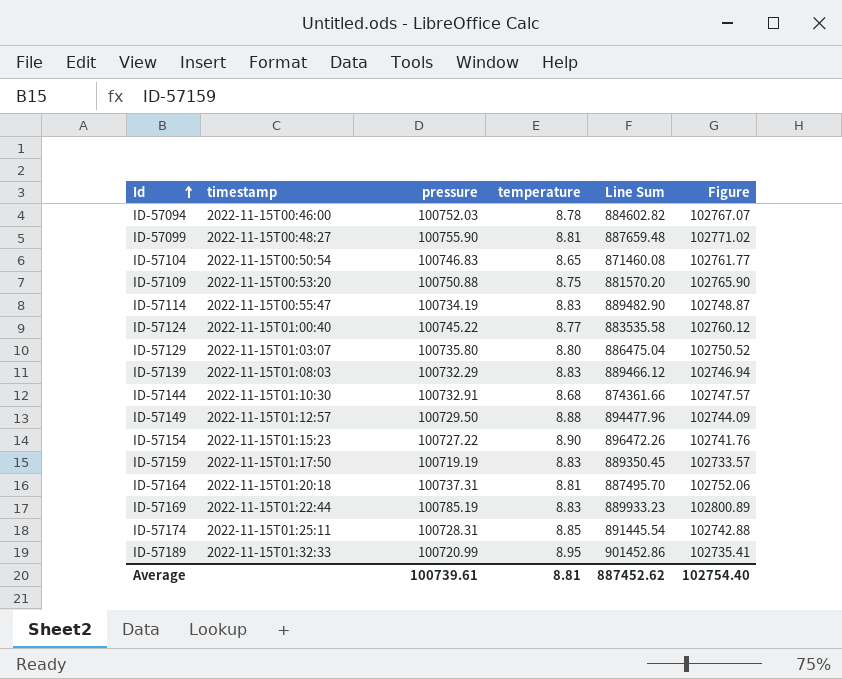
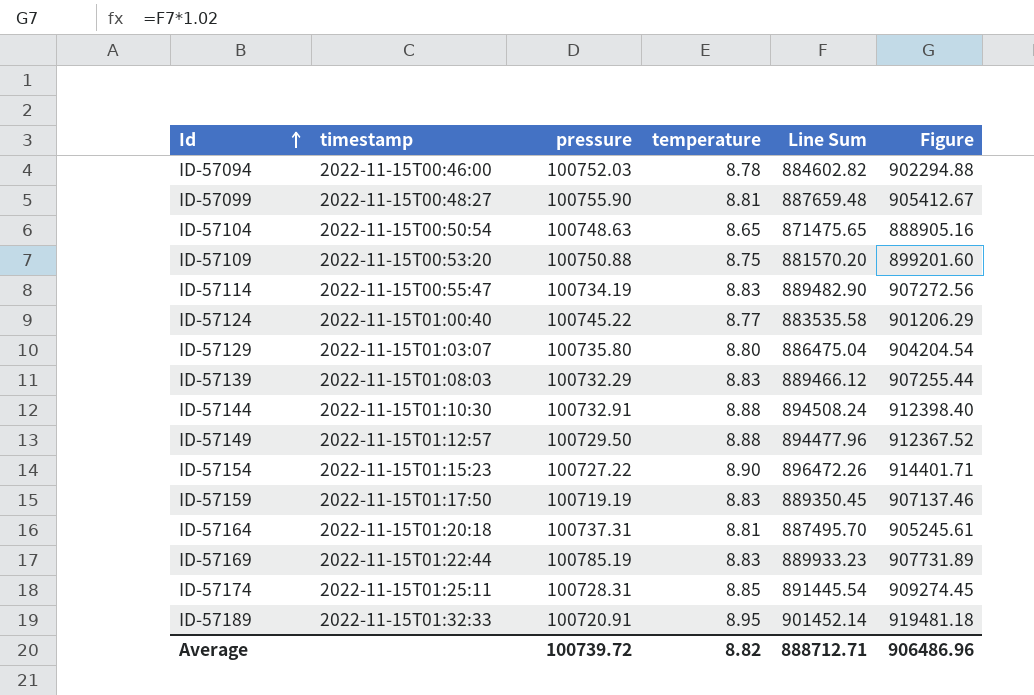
column Figure | formula: [pressure] * 1.02 -> [Line Sum] * 1.02
ID-57104 | pressure: 100746.83 -> 100748.63
ID-57104 | Line Sum: 871460.08 -> 871475.65
ID-57144 | temperature: 8.68 -> 8.88
ID-57144 | Line Sum: 874361.66 -> 894508.24
ID-57189 | pressure: 100720.99 -> 100720.91
ID-57189 | Line Sum: 901452.86 -> 901452.14
Average | pressure: 100739.61 -> 100739.72
Average | temperature: 8.81 -> 8.82
Average | Line Sum: 887452.62 -> 888712.71
Average | Figure: 102754.40 -> 906486.96

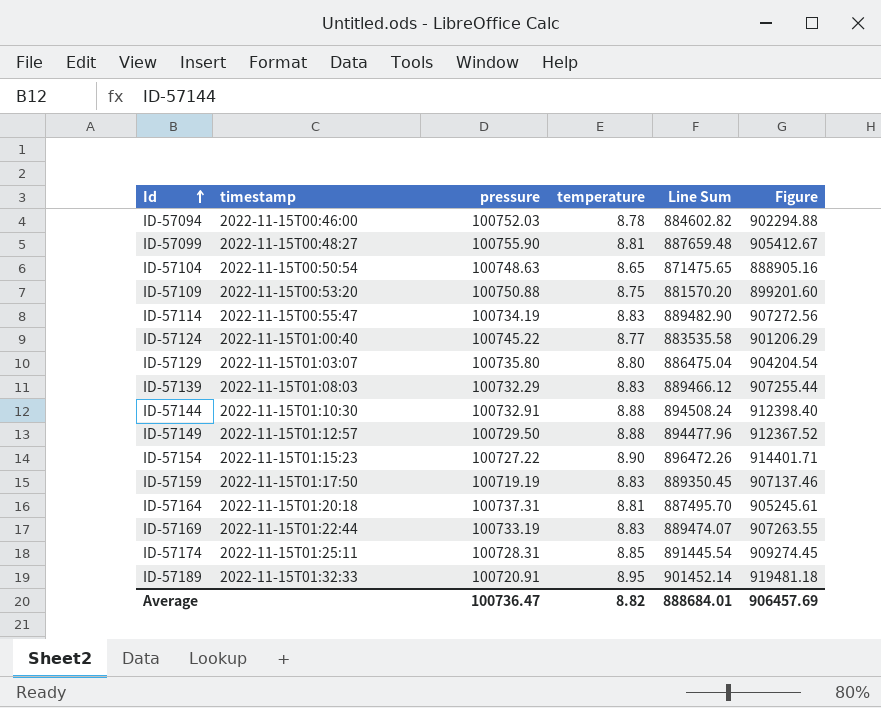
ID-57169 | pressure: 100785.19 -> 100733.19
ID-57169 | Line Sum: 889933.23 -> 889474.07
ID-57169 | Figure: 907731.89 -> 907263.55
Average | pressure: 100739.72 -> 100736.47
Average | Line Sum: 888712.71 -> 888684.01
Average | Figure: 906486.96 -> 906457.69

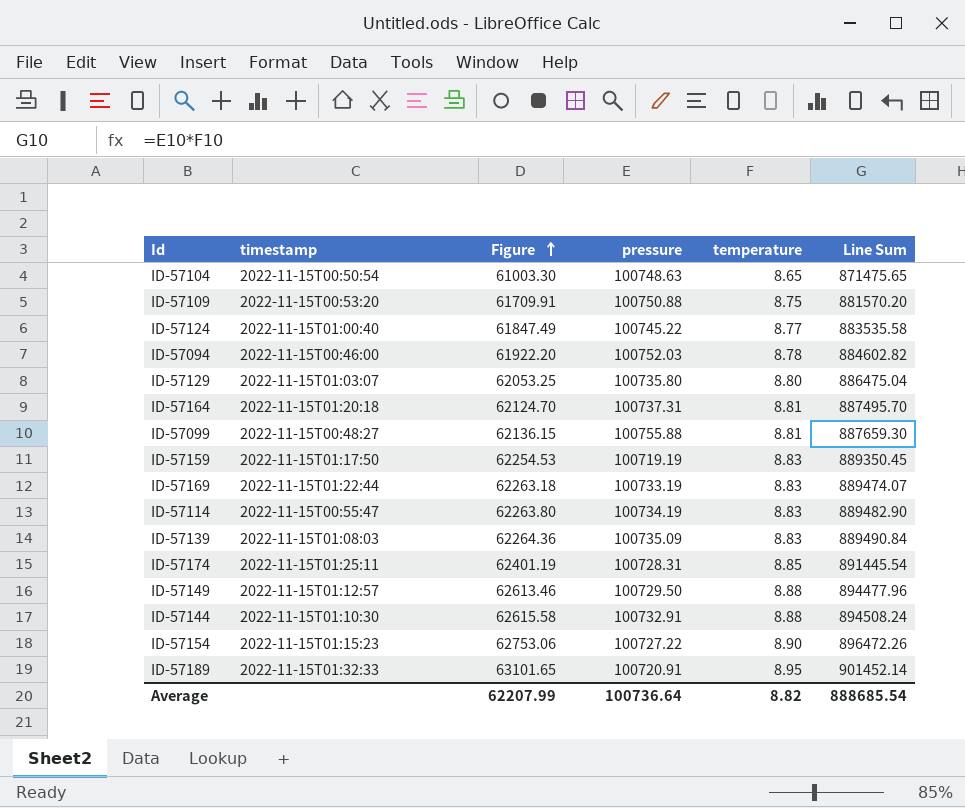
row order: Id ascending -> Figure ascending
column Figure | formula: [Line Sum] * 1.02 -> [Line Sum] * 0.07
column Figure | position: 6 -> 3
ID-57099 | pressure: 100755.90 -> 100755.88
ID-57099 | Line Sum: 887659.48 -> 887659.30
ID-57139 | pressure: 100732.29 -> 100735.09
ID-57139 | Line Sum: 889466.12 -> 889490.84
Average | Figure: 906457.69 -> 62207.99
Average | pressure: 100736.47 -> 100736.64
Average | Line Sum: 888684.01 -> 888685.54

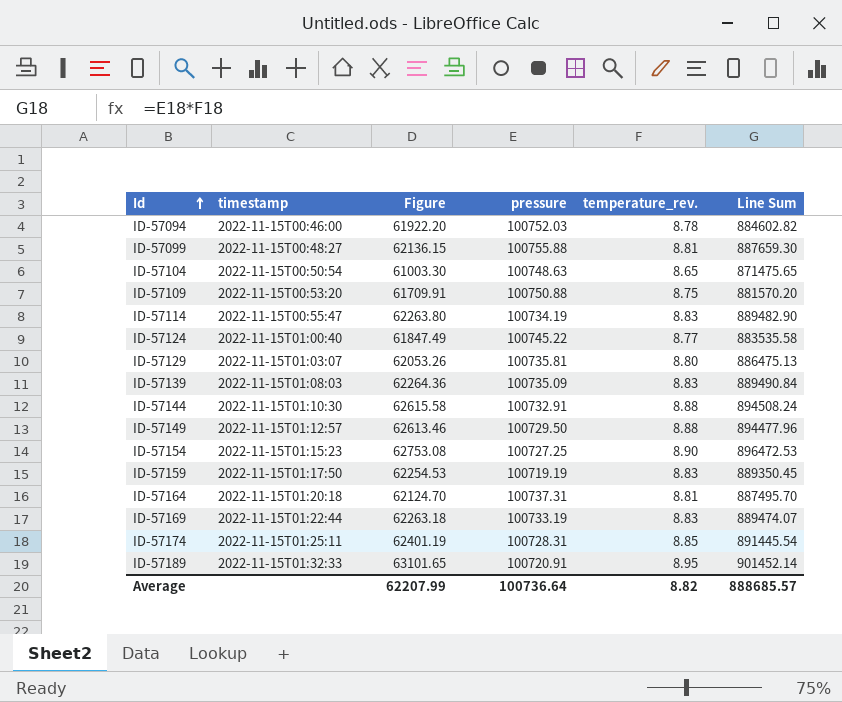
row order: Figure ascending -> Id ascending
column name: temperature -> temperature_rev.
ID-57129 | Figure: 62053.25 -> 62053.26
ID-57129 | pressure: 100735.80 -> 100735.81
ID-57129 | Line Sum: 886475.04 -> 886475.13
ID-57154 | Figure: 62753.06 -> 62753.08
ID-57154 | pressure: 100727.22 -> 100727.25
ID-57154 | Line Sum: 896472.26 -> 896472.53
Average | Line Sum: 888685.54 -> 888685.57

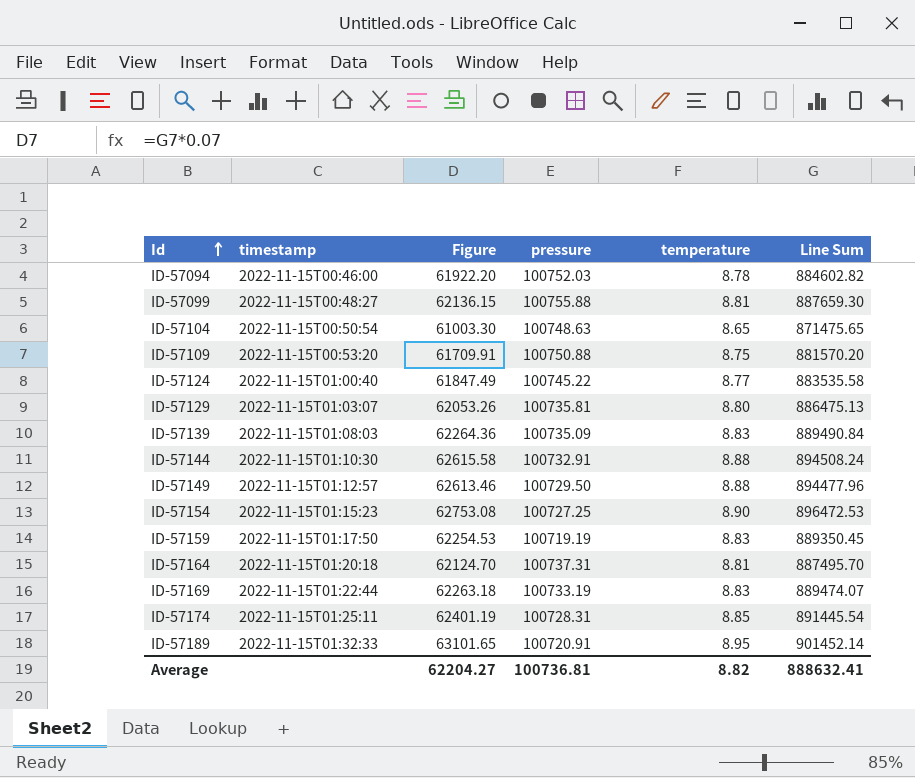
column name: temperature_rev. -> temperature
row ID-57114: 2022-11-15T00:55:47 | 62263.80 | 100734.19 | 8.83 | 889482.90 -> none
Average | Figure: 62207.99 -> 62204.27
Average | pressure: 100736.64 -> 100736.81
Average | Line Sum: 888685.57 -> 888632.41

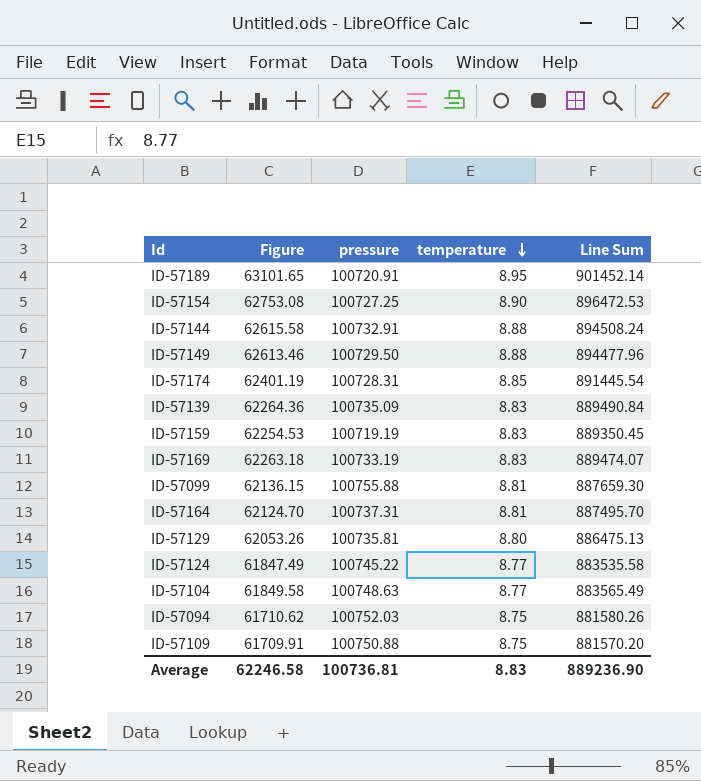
row order: Id ascending -> temperature descending
column timestamp | position: 2 -> none
ID-57104 | Figure: 61003.30 -> 61849.58
ID-57104 | temperature: 8.65 -> 8.77
ID-57104 | Line Sum: 871475.65 -> 883565.49
ID-57094 | Figure: 61922.20 -> 61710.62
ID-57094 | temperature: 8.78 -> 8.75
ID-57094 | Line Sum: 884602.82 -> 881580.26
Average | Figure: 62204.27 -> 62246.58
Average | temperature: 8.82 -> 8.83
Average | Line Sum: 888632.41 -> 889236.90

